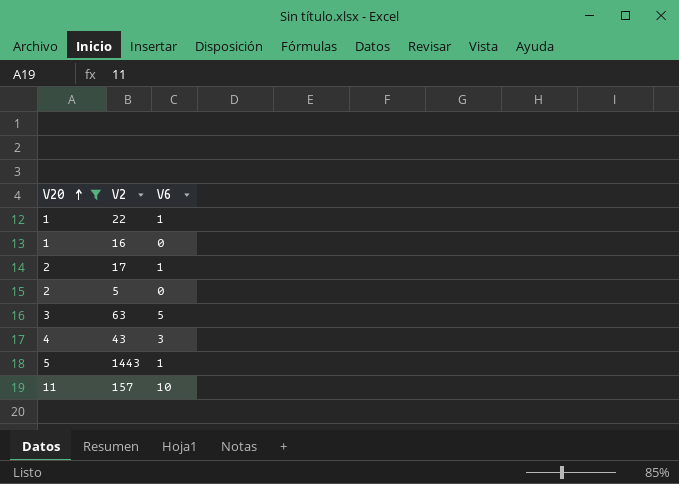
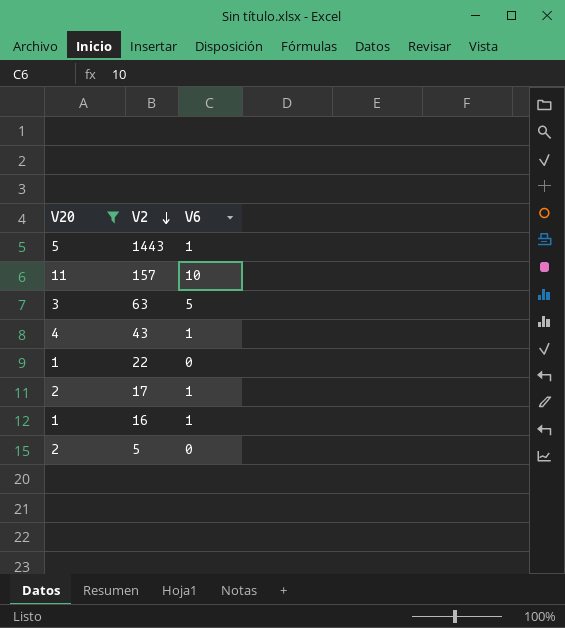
row order: V20 ascending -> V2 descending
43 | V6: 3 -> 1
22 | V6: 1 -> 0
16 | V6: 0 -> 1

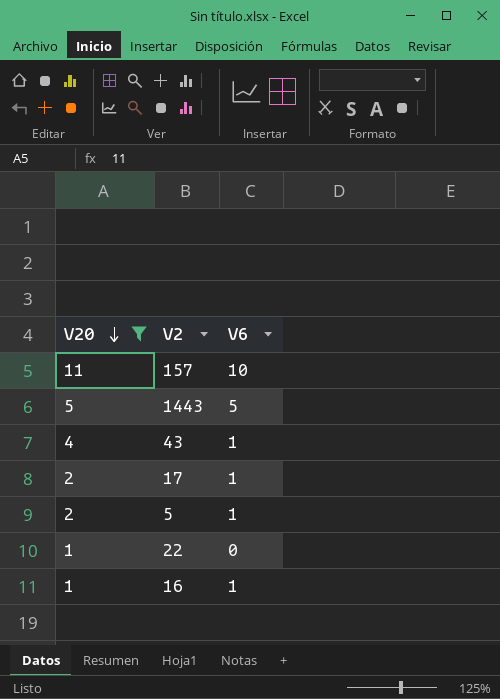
row order: V2 descending -> V20 descending
row 63: 3 | 5 -> none
1443 | V6: 1 -> 5
5 | V6: 0 -> 1

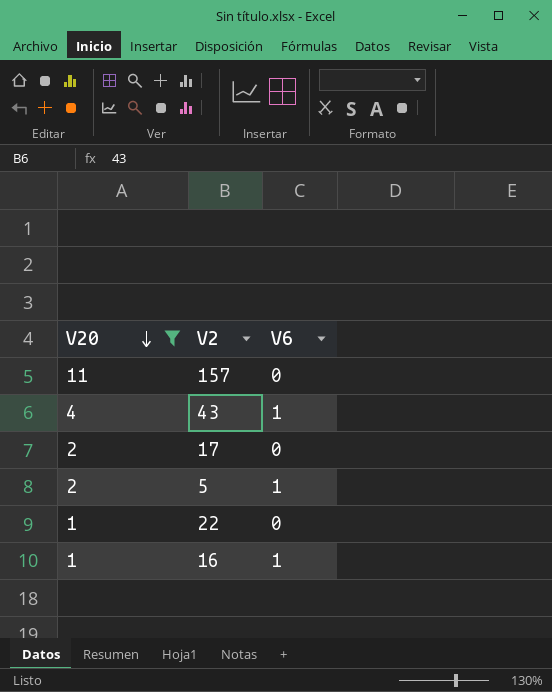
row 1443: 5 | 5 -> none
157 | V6: 10 -> 0
17 | V6: 1 -> 0

